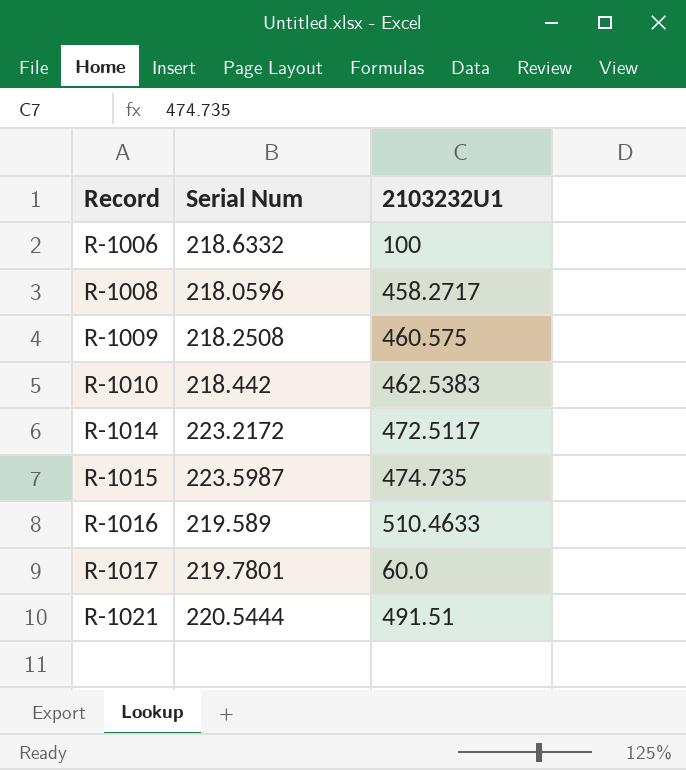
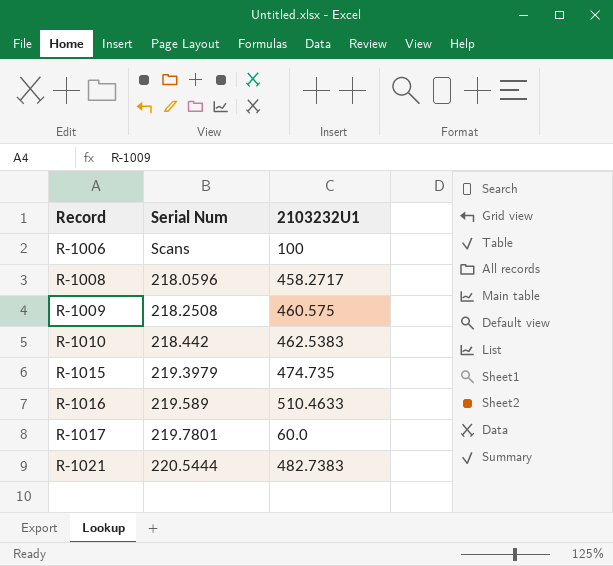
row R-1014: 223.2172 | 472.5117 -> none
R-1006 | Serial Num: 218.6332 -> Scans
R-1015 | Serial Num: 223.5987 -> 219.3979
R-1021 | 2103232U1: 491.51 -> 482.7383

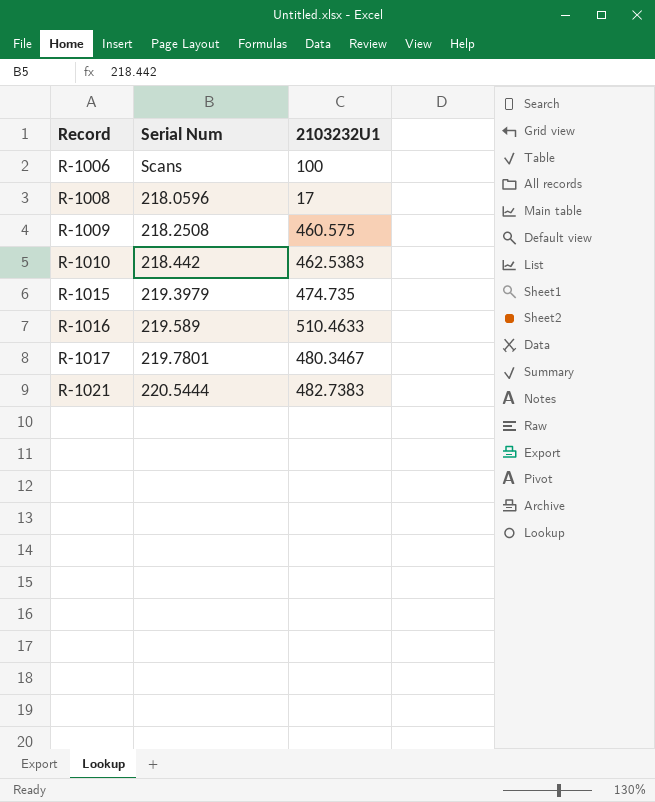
R-1008 | 2103232U1: 458.2717 -> 17
R-1017 | 2103232U1: 60.0 -> 480.3467

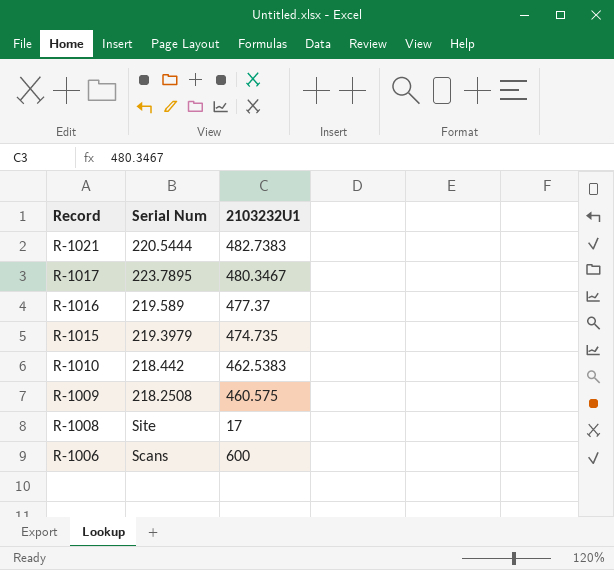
row order: Record ascending -> Record descending
R-1017 | Serial Num: 219.7801 -> 223.7895
R-1016 | 2103232U1: 510.4633 -> 477.37
R-1008 | Serial Num: 218.0596 -> Site
R-1006 | 2103232U1: 100 -> 600

